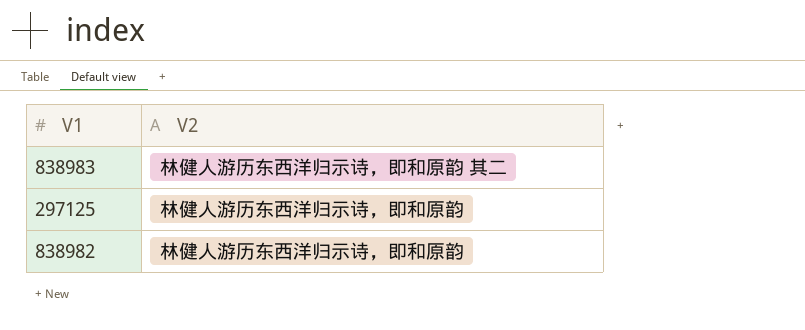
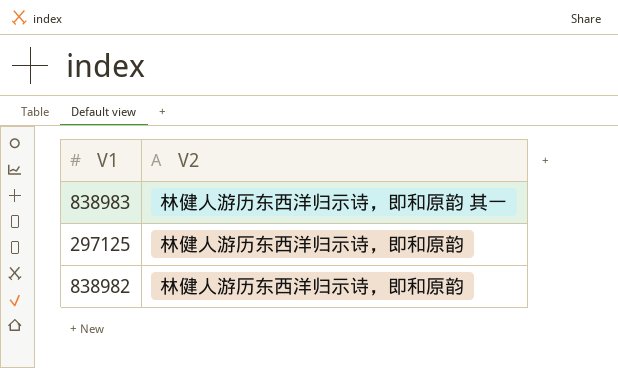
838983 | V2: 林健人游历东西洋归示诗，即和原韵 其二 -> 林健人游历东西洋归示诗，即和原韵 其一

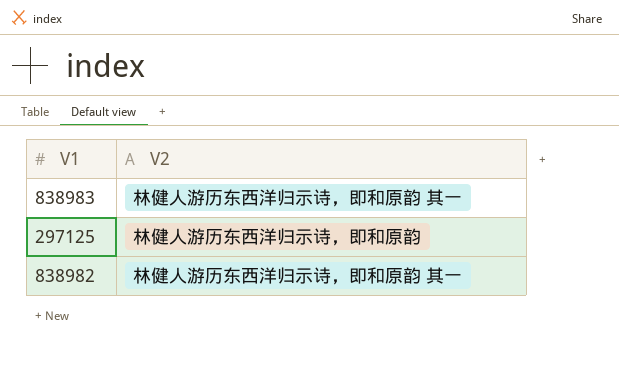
838982 | V2: 林健人游历东西洋归示诗，即和原韵 -> 林健人游历东西洋归示诗，即和原韵 其一

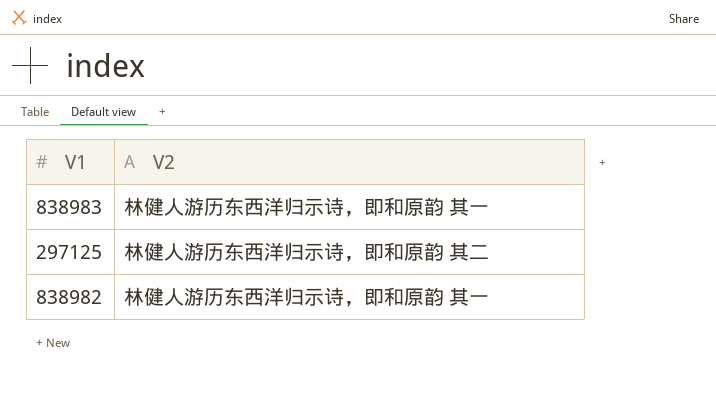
297125 | V2: 林健人游历东西洋归示诗，即和原韵 -> 林健人游历东西洋归示诗，即和原韵 其二

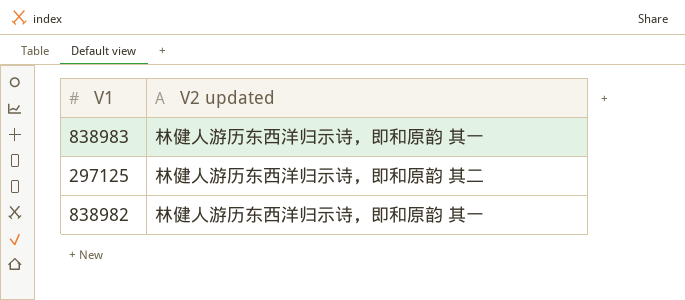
column name: V2 -> V2 updated

